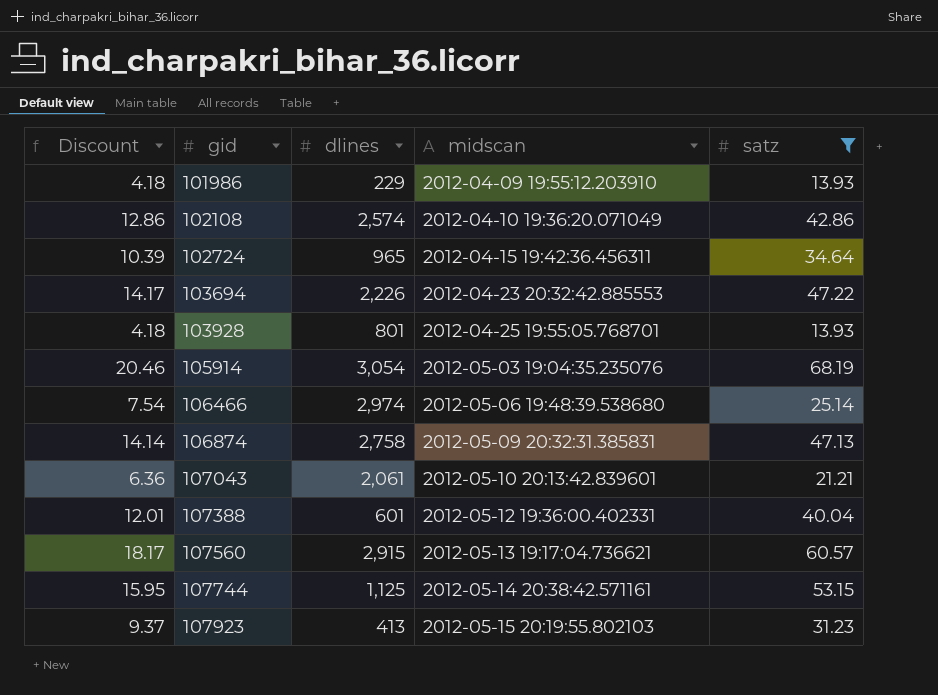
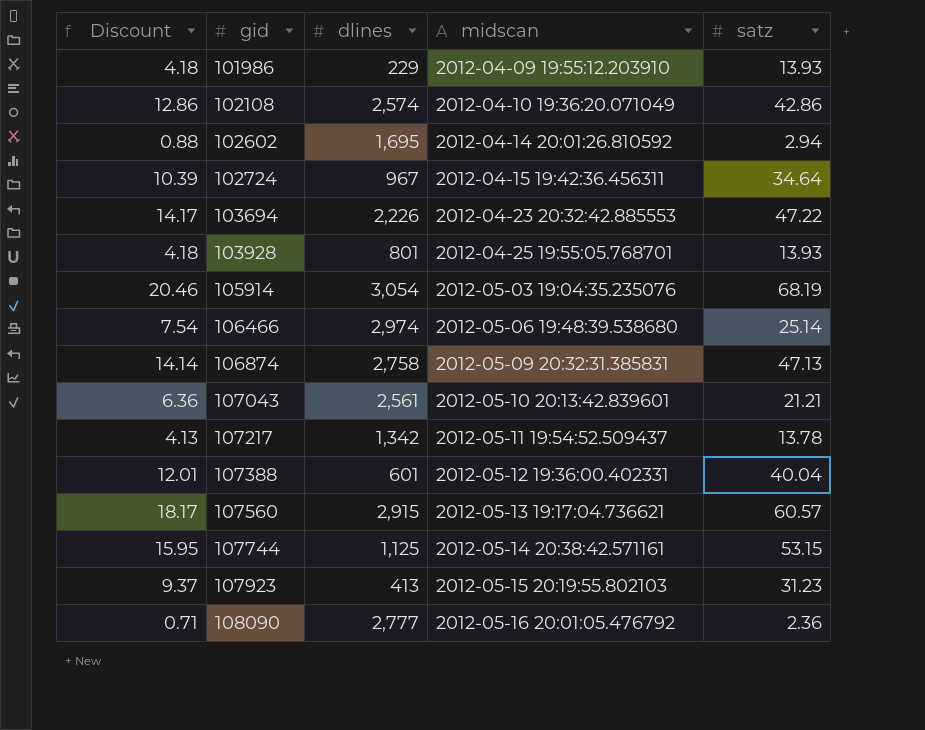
filter: satz >= 13.93 -> none
102724 | dlines: 965 -> 967
107043 | dlines: 2,061 -> 2,561

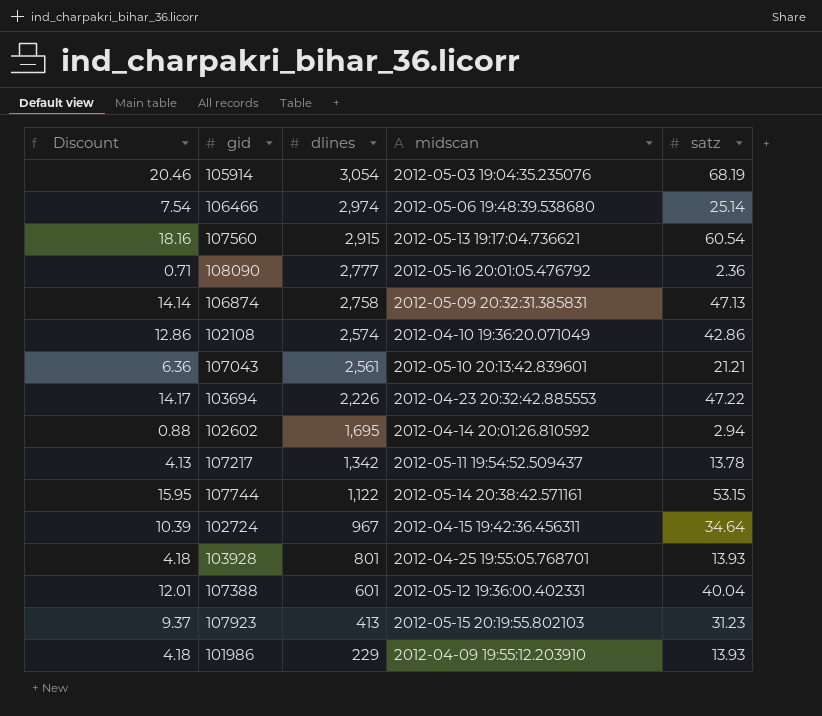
row order: gid ascending -> dlines descending
107560 | Discount: 18.17 -> 18.16
107560 | satz: 60.57 -> 60.54
107744 | dlines: 1,125 -> 1,122

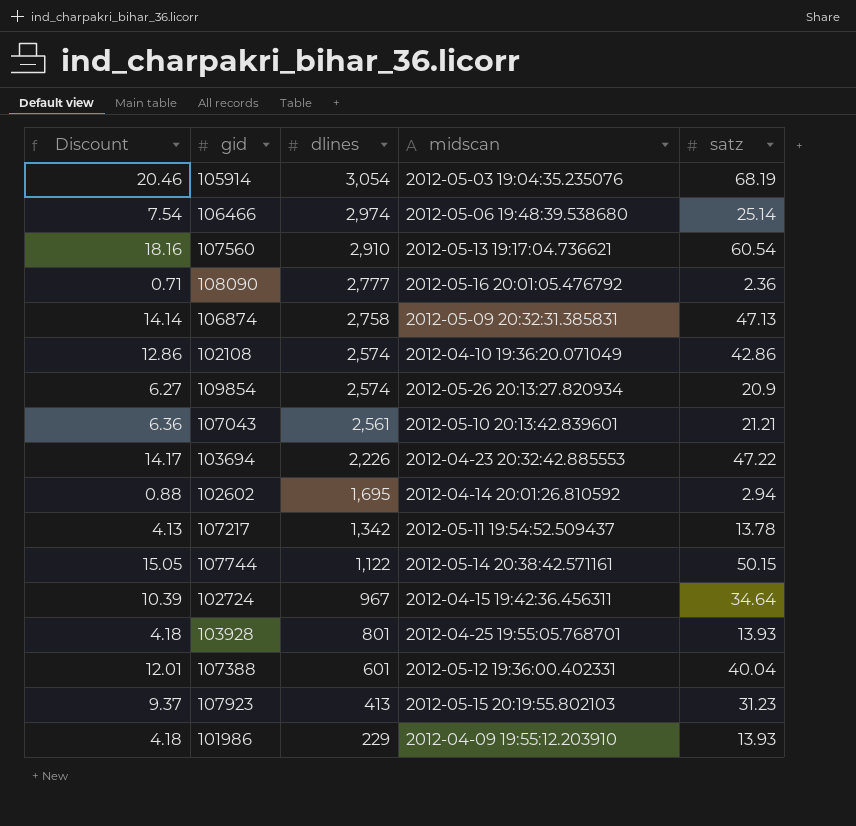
107560 | dlines: 2,915 -> 2,910
row 109854: none -> 6.27 | 2,574 | 2012-05-26 20:13:27.820934 | 20.9
107744 | Discount: 15.95 -> 15.05
107744 | satz: 53.15 -> 50.15

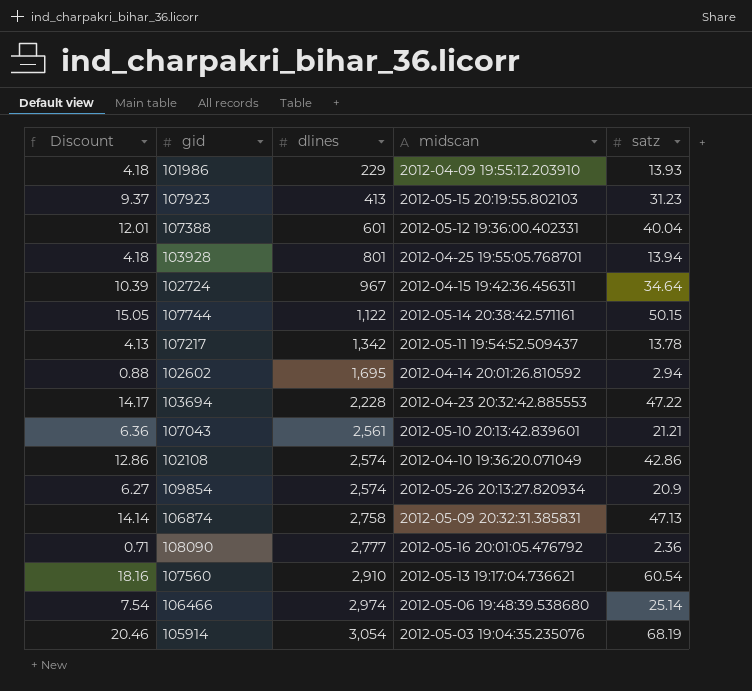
row order: dlines descending -> dlines ascending
103928 | satz: 13.93 -> 13.94
103694 | dlines: 2,226 -> 2,228

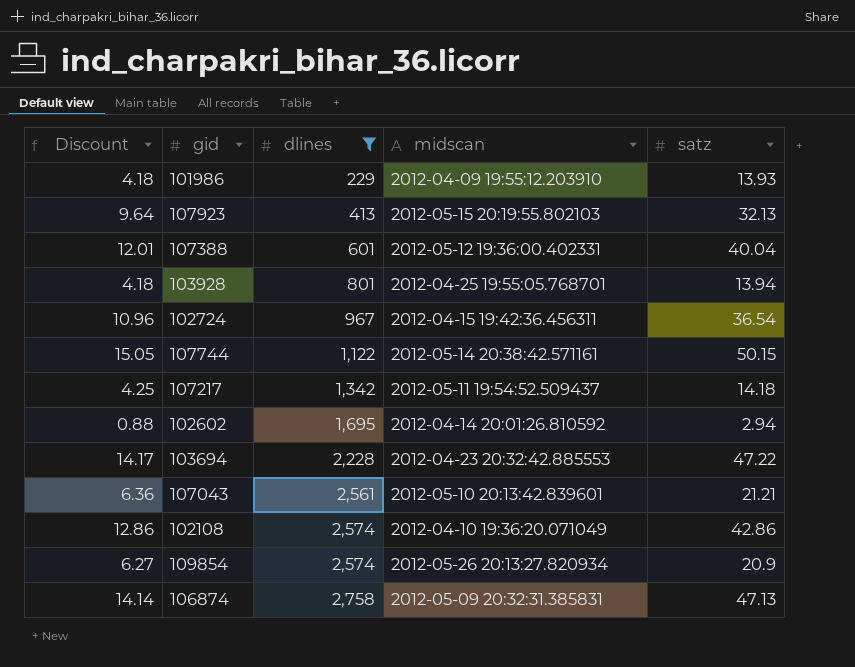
filter: none -> dlines <= 2,758
107923 | Discount: 9.37 -> 9.64
107923 | satz: 31.23 -> 32.13
102724 | Discount: 10.39 -> 10.96
102724 | satz: 34.64 -> 36.54
107217 | Discount: 4.13 -> 4.25
107217 | satz: 13.78 -> 14.18

